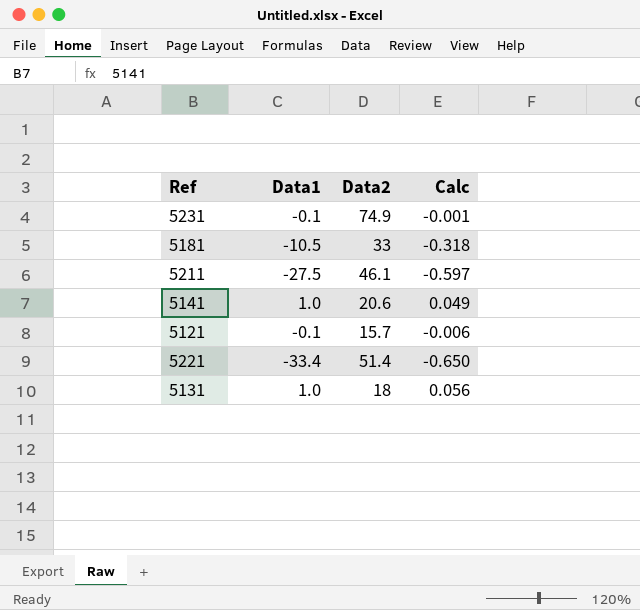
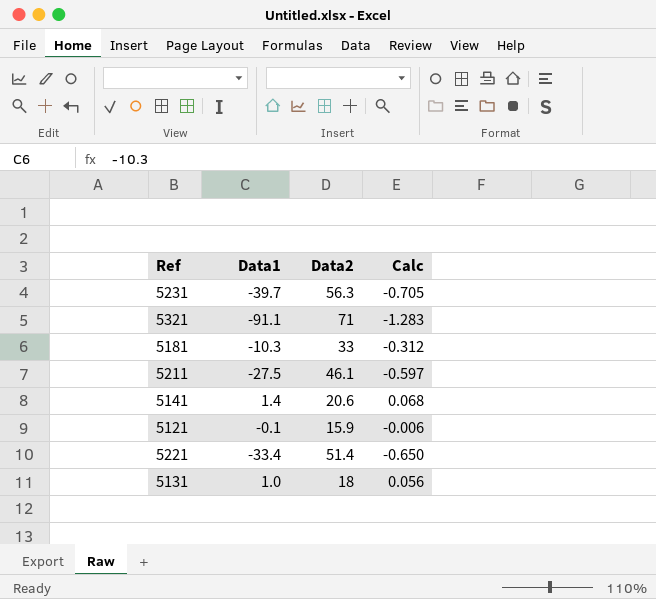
5231 | Data1: -0.1 -> -39.7
5231 | Data2: 74.9 -> 56.3
5231 | Calc: -0.001 -> -0.705
row 5321: none -> -91.1 | 71 | -1.283
5181 | Data1: -10.5 -> -10.3
5181 | Calc: -0.318 -> -0.312
5141 | Data1: 1.0 -> 1.4
5141 | Calc: 0.049 -> 0.068
5121 | Data2: 15.7 -> 15.9

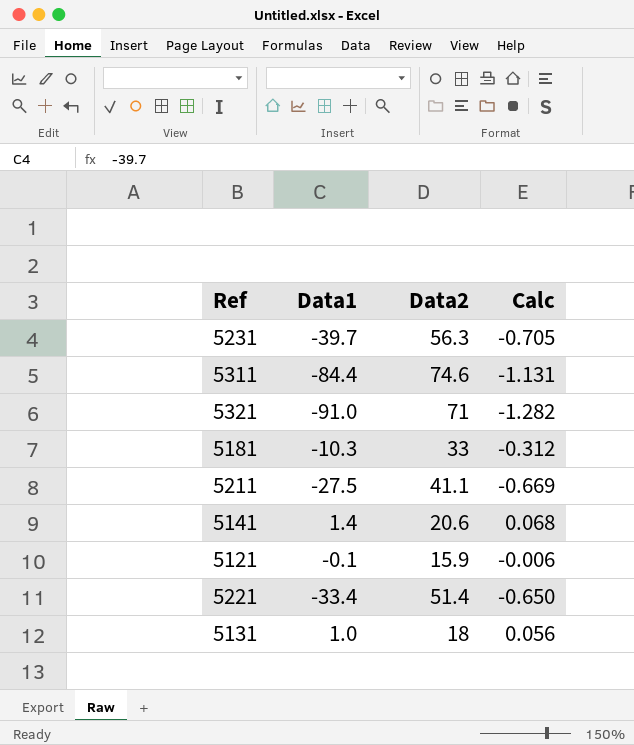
row 5311: none -> -84.4 | 74.6 | -1.131
5321 | Data1: -91.1 -> -91.0
5321 | Calc: -1.283 -> -1.282
5211 | Data2: 46.1 -> 41.1
5211 | Calc: -0.597 -> -0.669

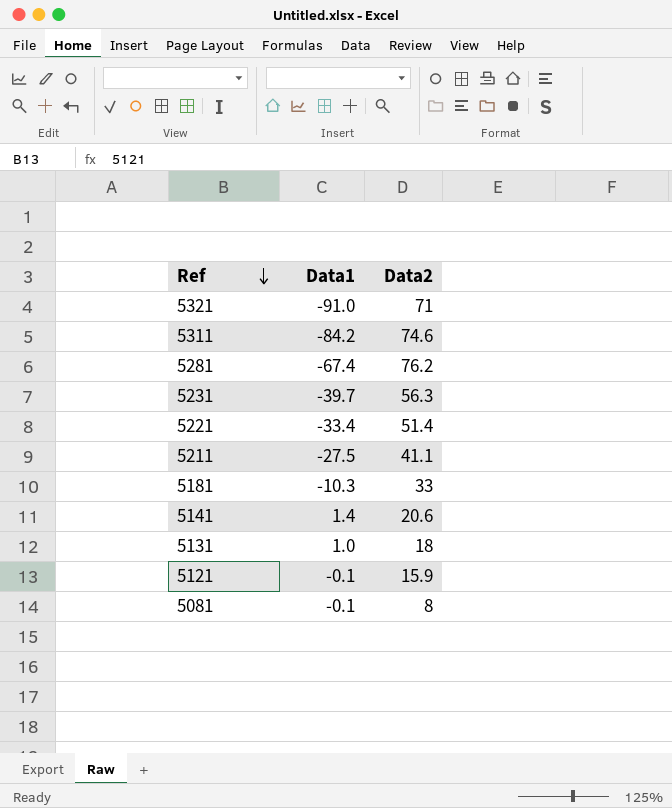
row order: none -> Ref descending
column Calc | formula: [Data1] / [Data2] -> none
5311 | Data1: -84.4 -> -84.2
row 5281: none -> -67.4 | 76.2
row 5081: none -> -0.1 | 8

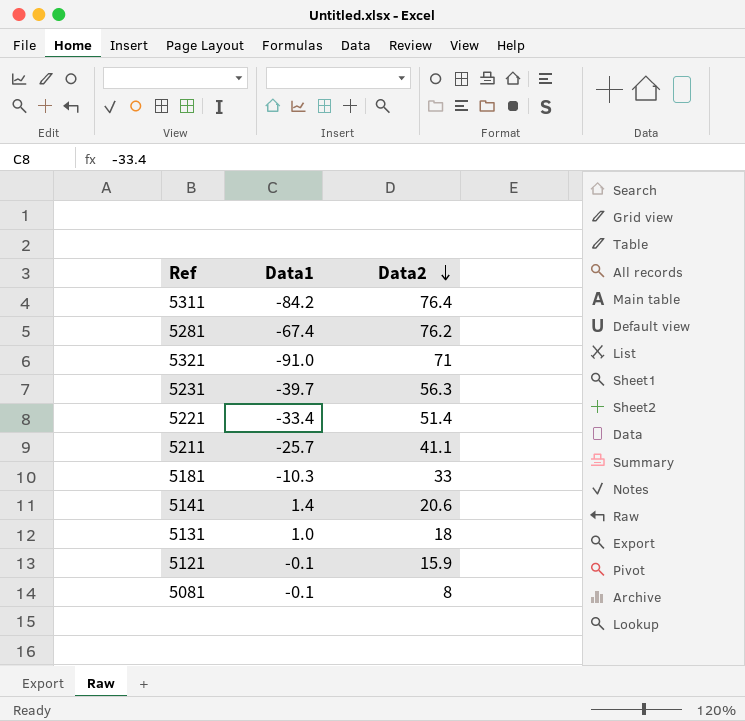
row order: Ref descending -> Data2 descending
5311 | Data2: 74.6 -> 76.4
5211 | Data1: -27.5 -> -25.7

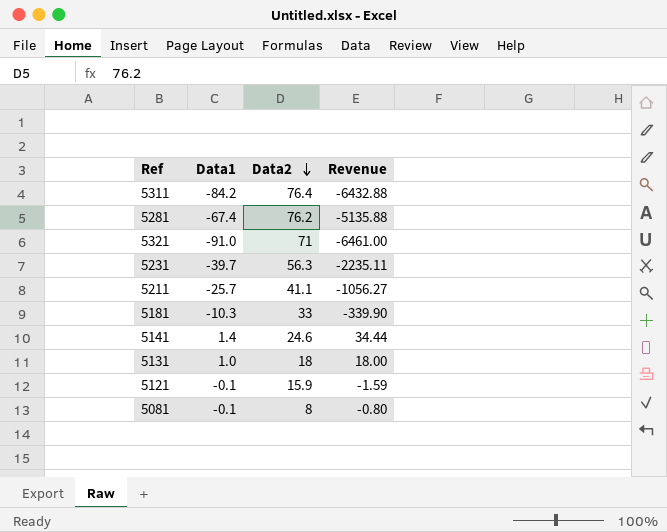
column Revenue | formula: none -> [Data1] * [Data2]
row 5221: -33.4 | 51.4 -> none
5141 | Data2: 20.6 -> 24.6

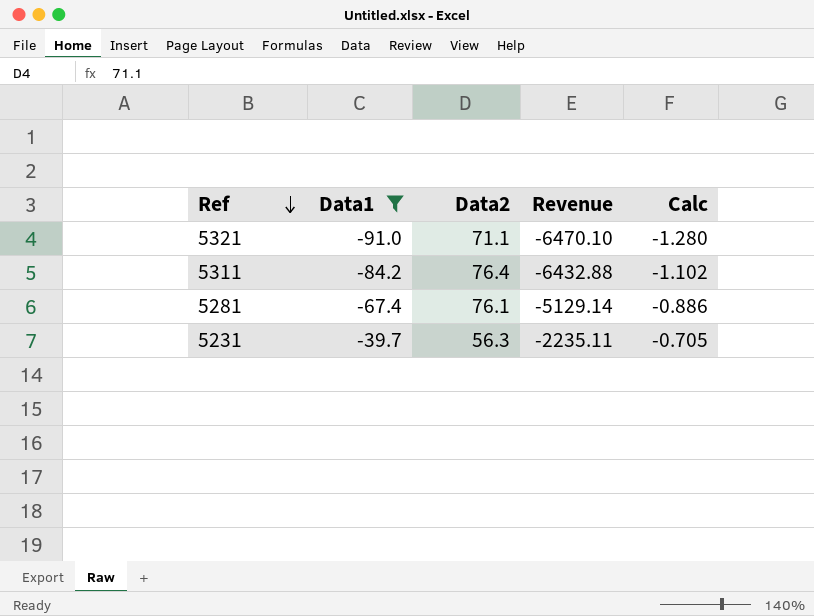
filter: none -> Data1 <= -39.7
row order: Data2 descending -> Ref descending
column Calc | formula: none -> [Data1] / [Data2]
5321 | Data2: 71 -> 71.1
5321 | Revenue: -6461.00 -> -6470.10
5281 | Data2: 76.2 -> 76.1
5281 | Revenue: -5135.88 -> -5129.14

